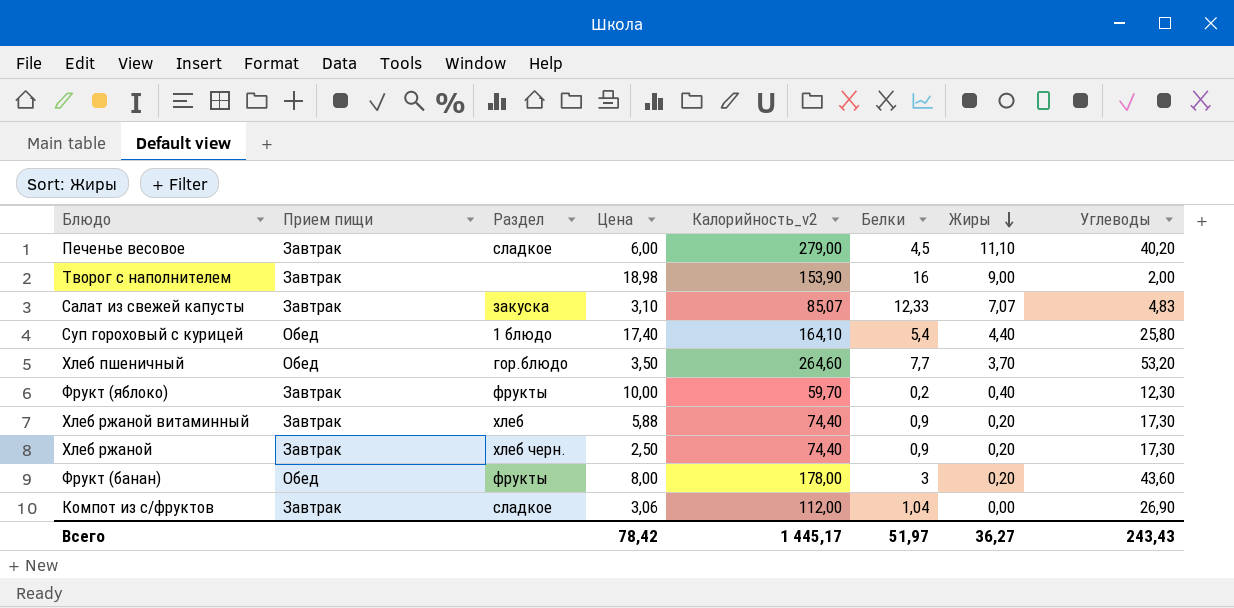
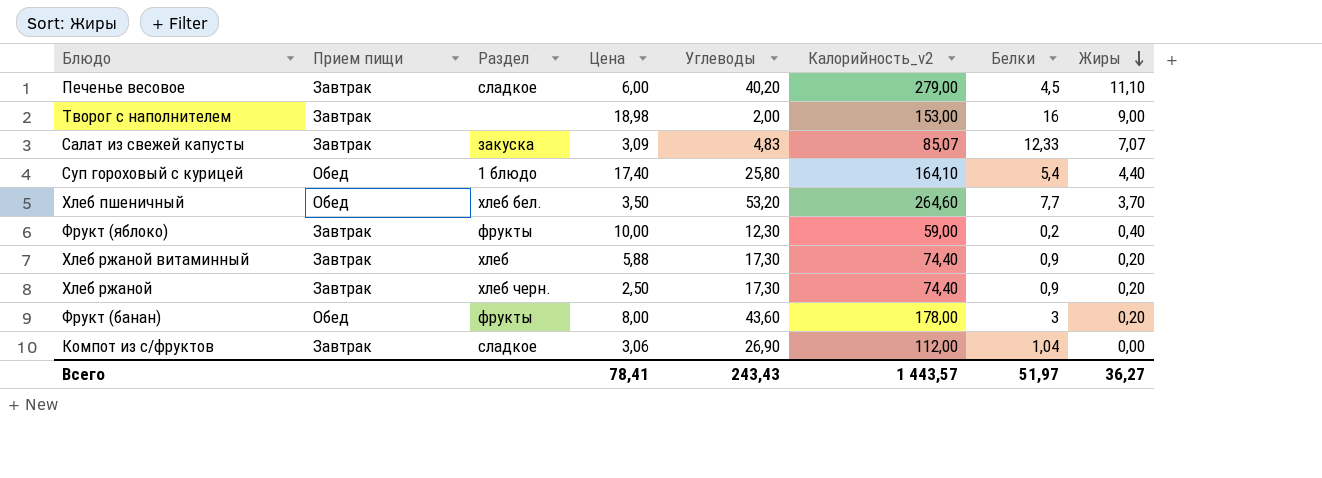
column Углеводы | position: 8 -> 5
Творог с наполнителем | Калорийность_v2: 153,90 -> 153,00
Салат из свежей капусты | Цена: 3,10 -> 3,09
Хлеб пшеничный | Раздел: гор.блюдо -> хлеб бел.
Фрукт (яблоко) | Калорийность_v2: 59,70 -> 59,00
Всего | Цена: 78,42 -> 78,41
Всего | Калорийность_v2: 1 445,17 -> 1 443,57

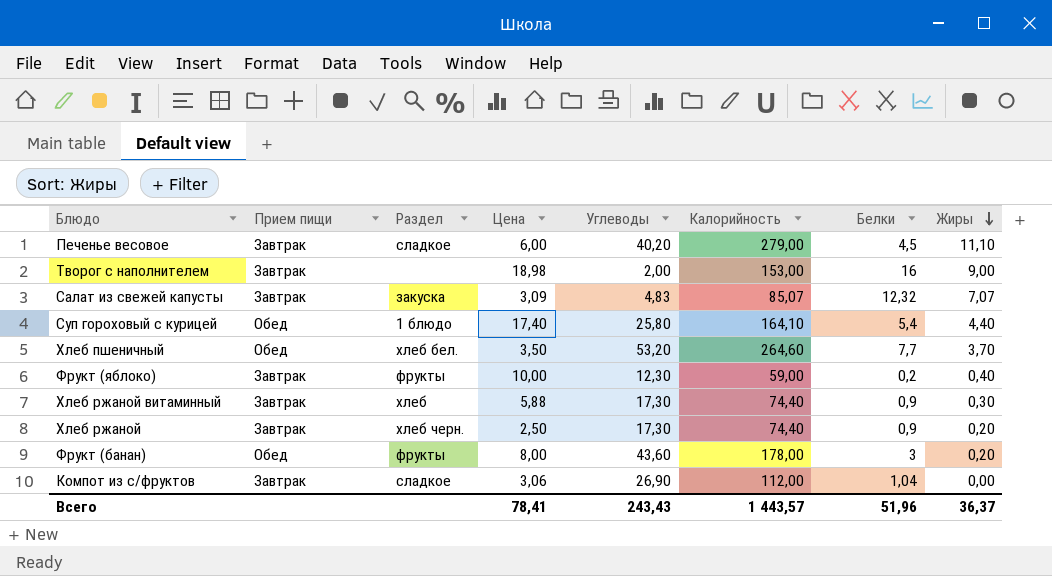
column name: Калорийность_v2 -> Калорийность
Салат из свежей капусты | Белки: 12,33 -> 12,32
Хлеб ржаной витаминный | Жиры: 0,20 -> 0,30
Всего | Белки: 51,97 -> 51,96
Всего | Жиры: 36,27 -> 36,37

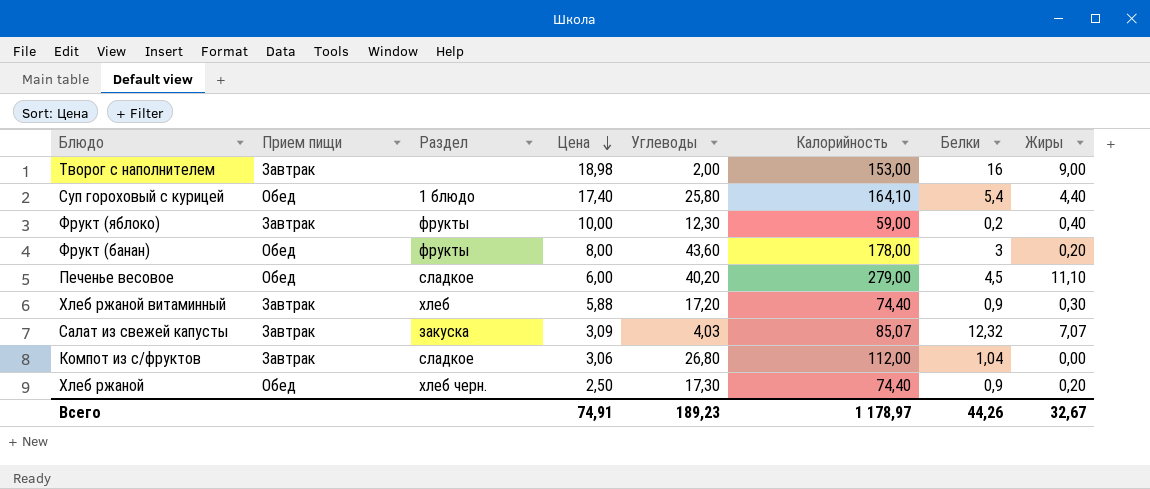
row order: Жиры descending -> Цена descending
row Хлеб пшеничный: Обед | хлеб бел. | 3,50 | 53,20 | 264,60 | 7,7 | 3,70 -> none
Печенье весовое | Прием пищи: Завтрак -> Обед
Хлеб ржаной витаминный | Углеводы: 17,30 -> 17,20
Салат из свежей капусты | Углеводы: 4,83 -> 4,03
Компот из с/фруктов | Углеводы: 26,90 -> 26,80
Хлеб ржаной | Прием пищи: Завтрак -> Обед
Всего | Цена: 78,41 -> 74,91
Всего | Углеводы: 243,43 -> 189,23
Всего | Калорийность: 1 443,57 -> 1 178,97
Всего | Белки: 51,96 -> 44,26
Всего | Жиры: 36,37 -> 32,67

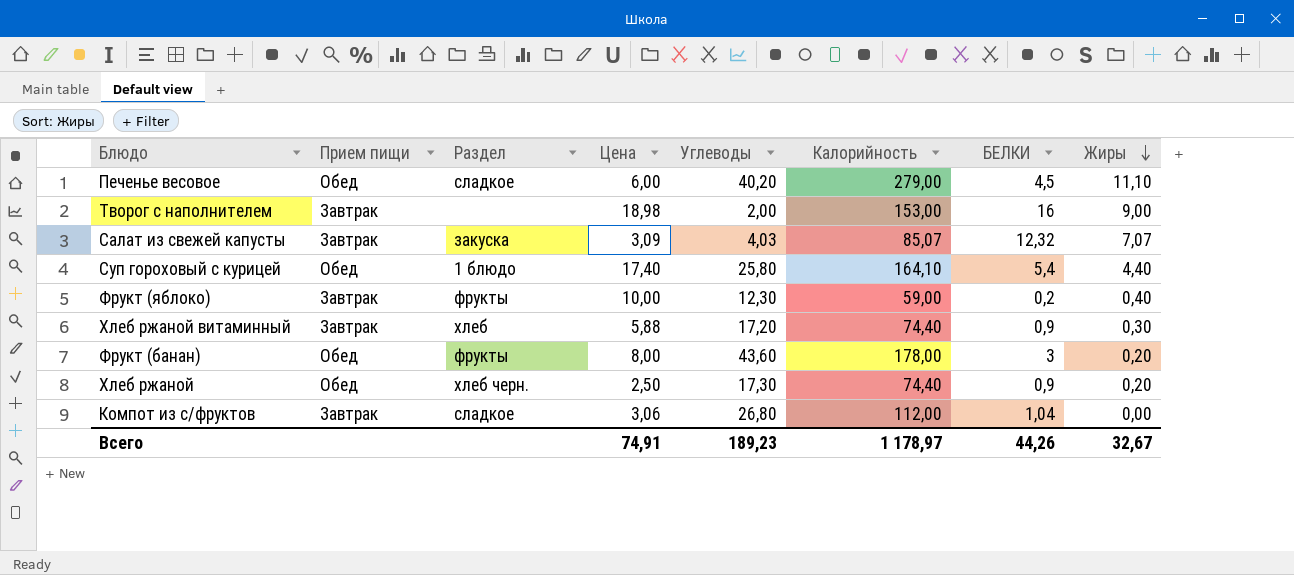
row order: Цена descending -> Жиры descending
column name: Белки -> БЕЛКИ

